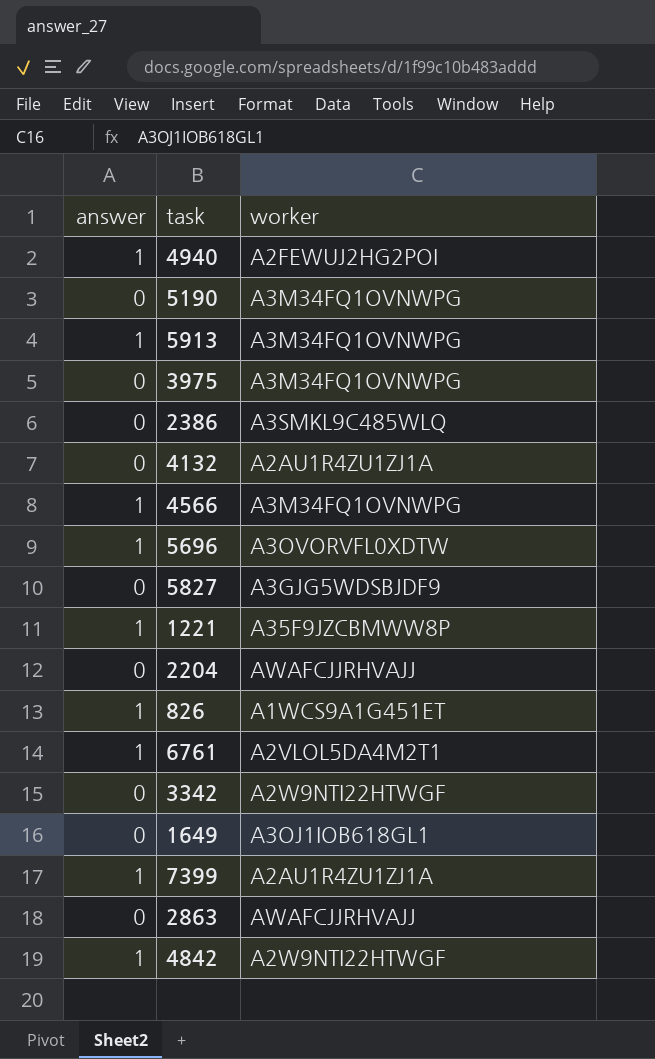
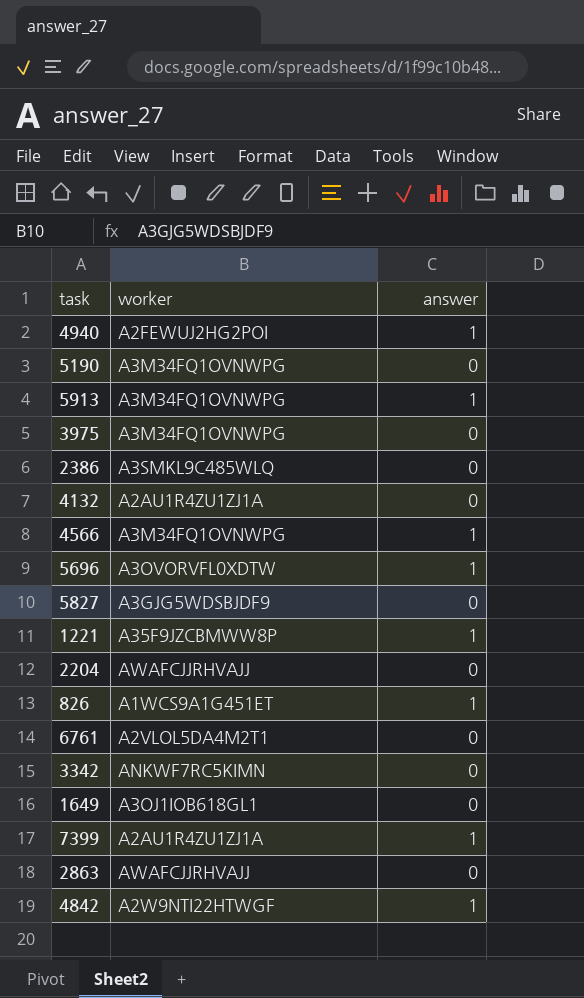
column answer | position: 1 -> 3
6761 | answer: 1 -> 0
3342 | worker: A2W9NTI22HTWGF -> ANKWF7RC5KIMN

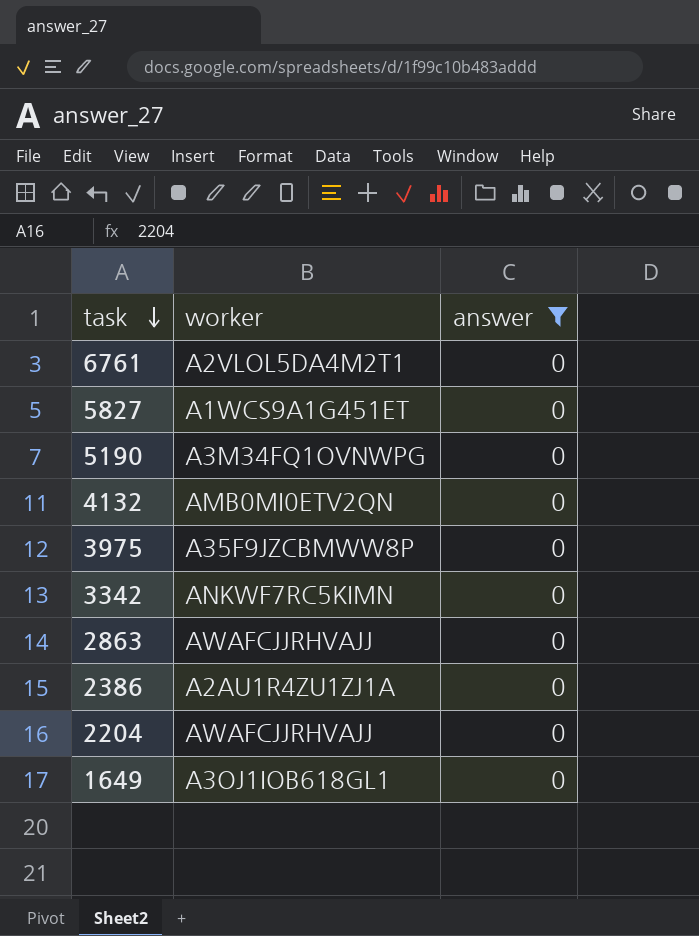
filter: none -> answer = 0
row order: none -> task descending
5827 | worker: A3GJG5WDSBJDF9 -> A1WCS9A1G451ET
4132 | worker: A2AU1R4ZU1ZJ1A -> AMB0MI0ETV2QN
3975 | worker: A3M34FQ1OVNWPG -> A35F9JZCBMWW8P
2386 | worker: A3SMKL9C485WLQ -> A2AU1R4ZU1ZJ1A

